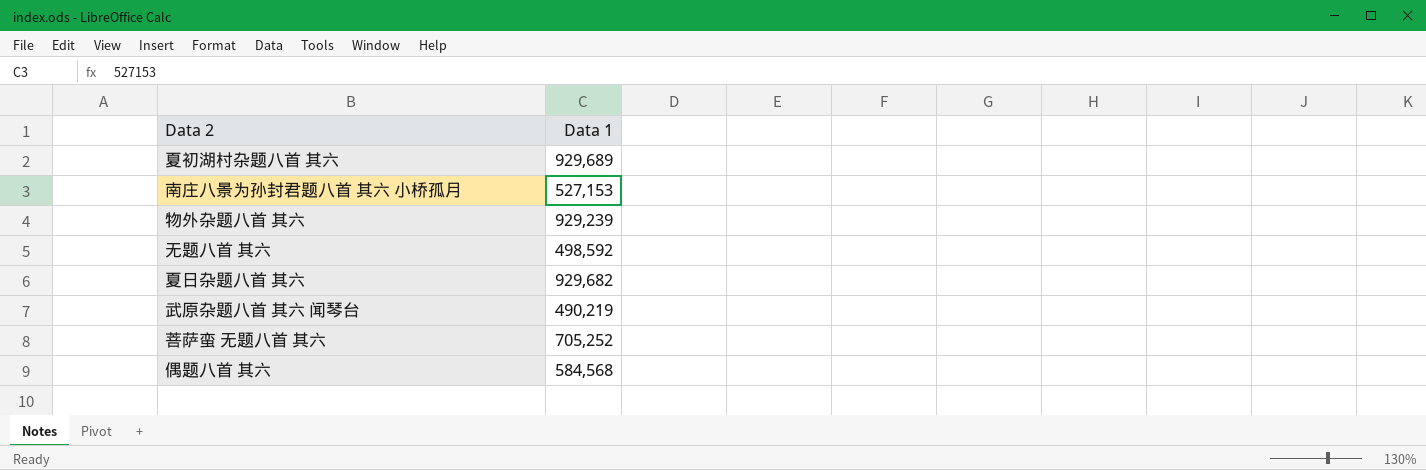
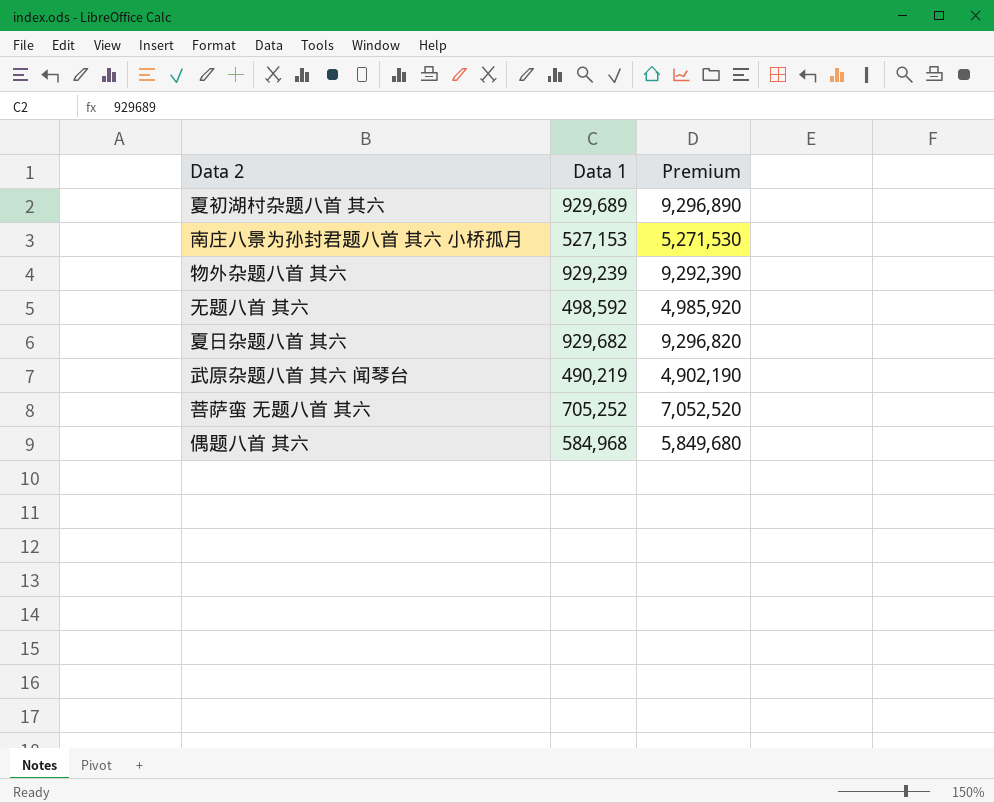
column Premium | formula: none -> [Data 1] * 10
偶题八首 其六 | Data 1: 584,568 -> 584,968

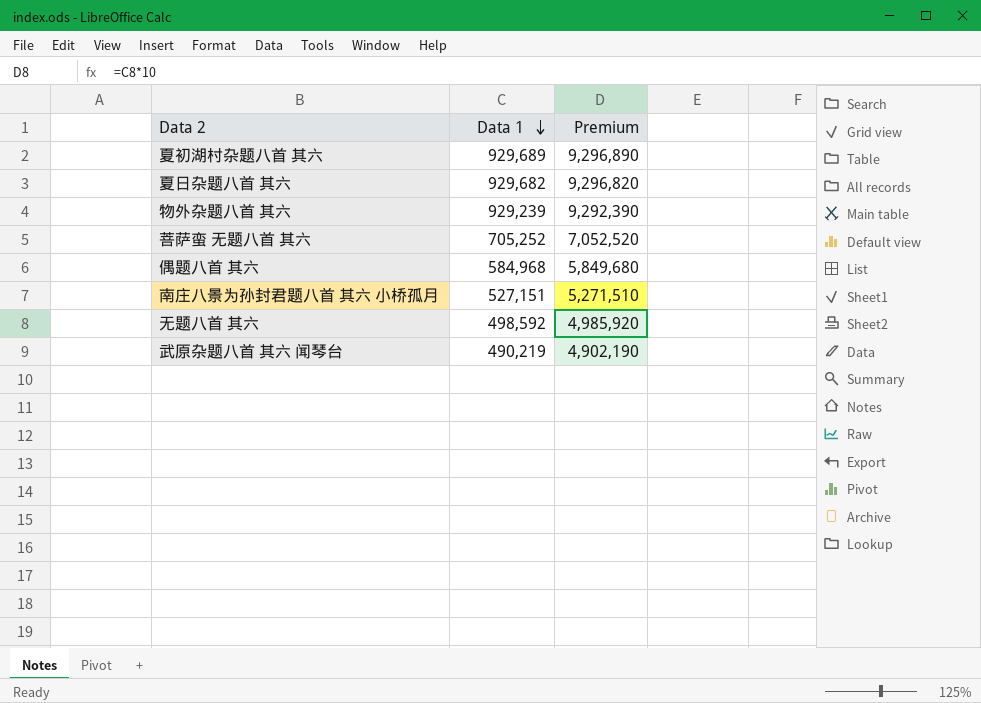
row order: none -> Data 1 descending
南庄八景为孙封君题八首 其六 小桥孤月 | Data 1: 527,153 -> 527,151
南庄八景为孙封君题八首 其六 小桥孤月 | Premium: 5,271,530 -> 5,271,510

